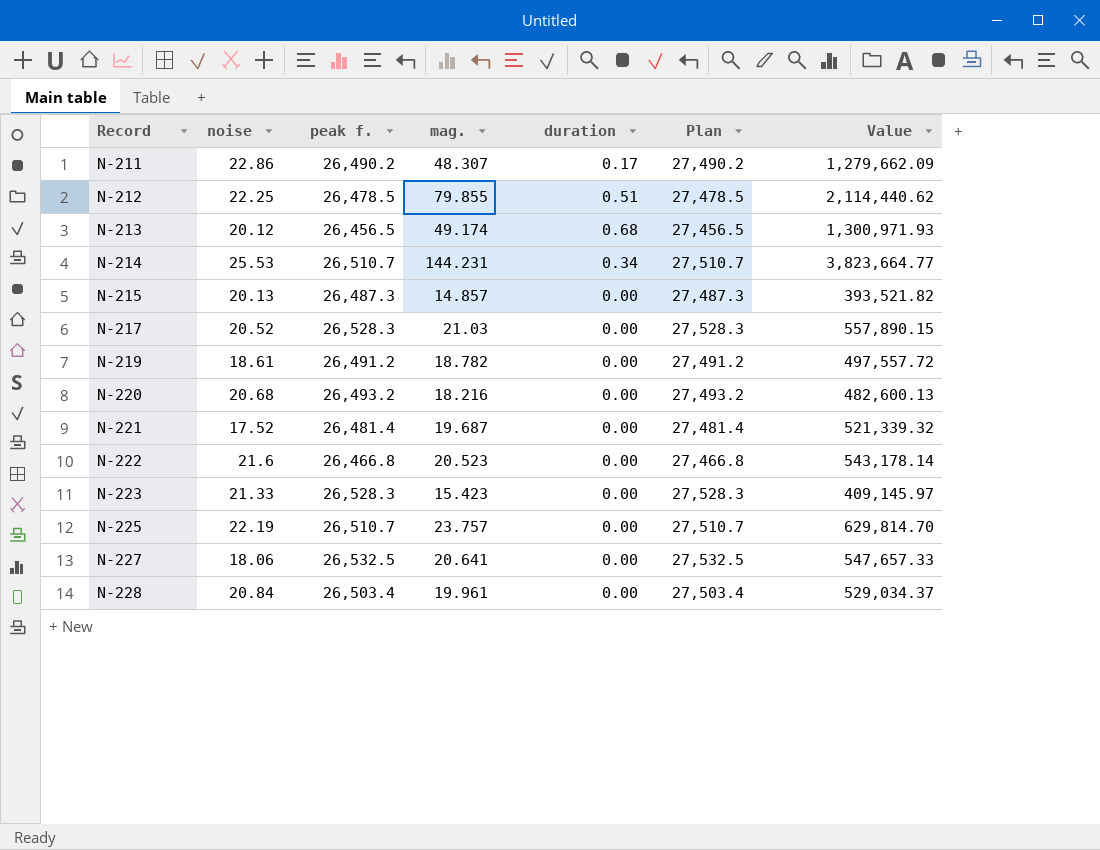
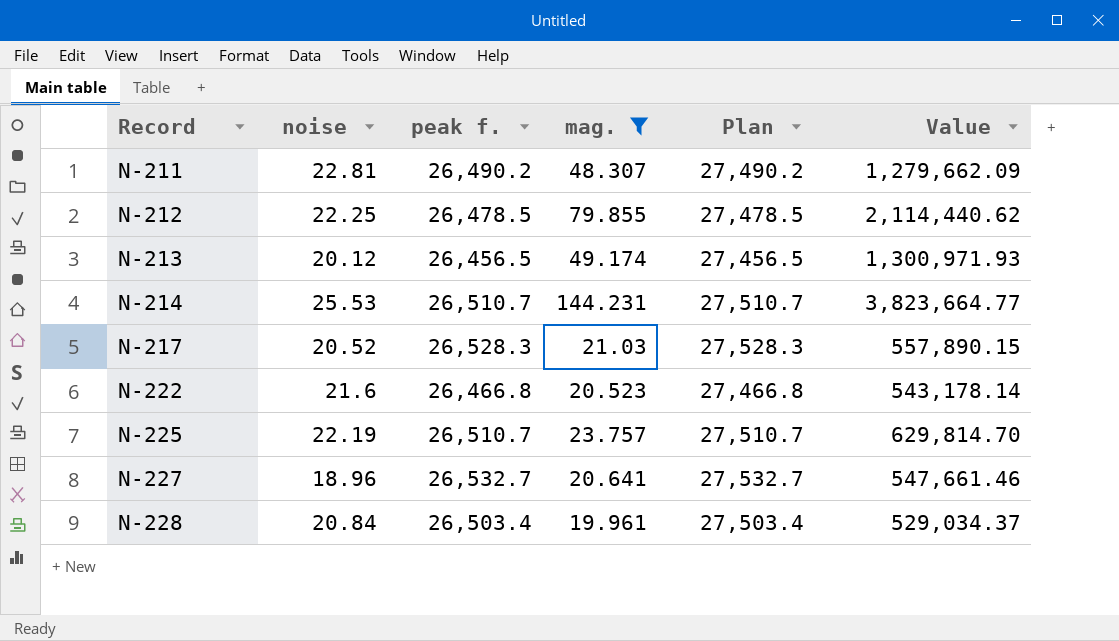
filter: none -> mag. >= 19.961
column duration | position: 5 -> none
N-211 | noise: 22.86 -> 22.81
N-227 | noise: 18.06 -> 18.96
N-227 | peak f.: 26,532.5 -> 26,532.7
N-227 | Plan: 27,532.5 -> 27,532.7
N-227 | Value: 547,657.33 -> 547,661.46

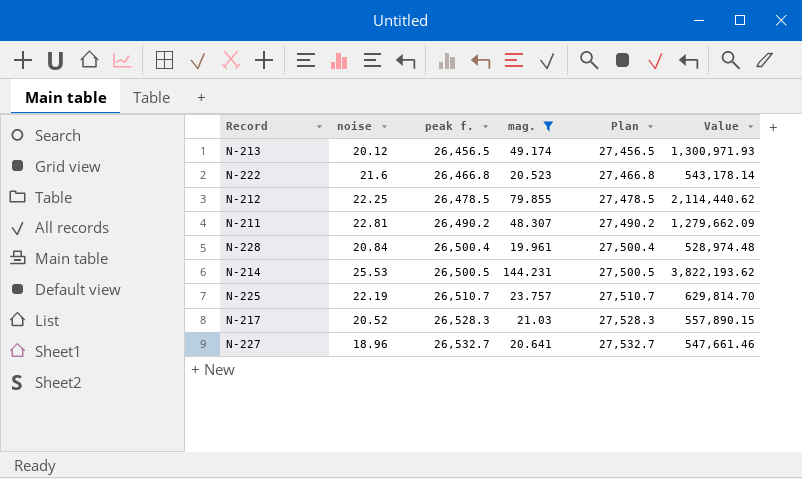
row order: Record ascending -> peak f. ascending
N-228 | peak f.: 26,503.4 -> 26,500.4
N-228 | Plan: 27,503.4 -> 27,500.4
N-228 | Value: 529,034.37 -> 528,974.48
N-214 | peak f.: 26,510.7 -> 26,500.5
N-214 | Plan: 27,510.7 -> 27,500.5
N-214 | Value: 3,823,664.77 -> 3,822,193.62

